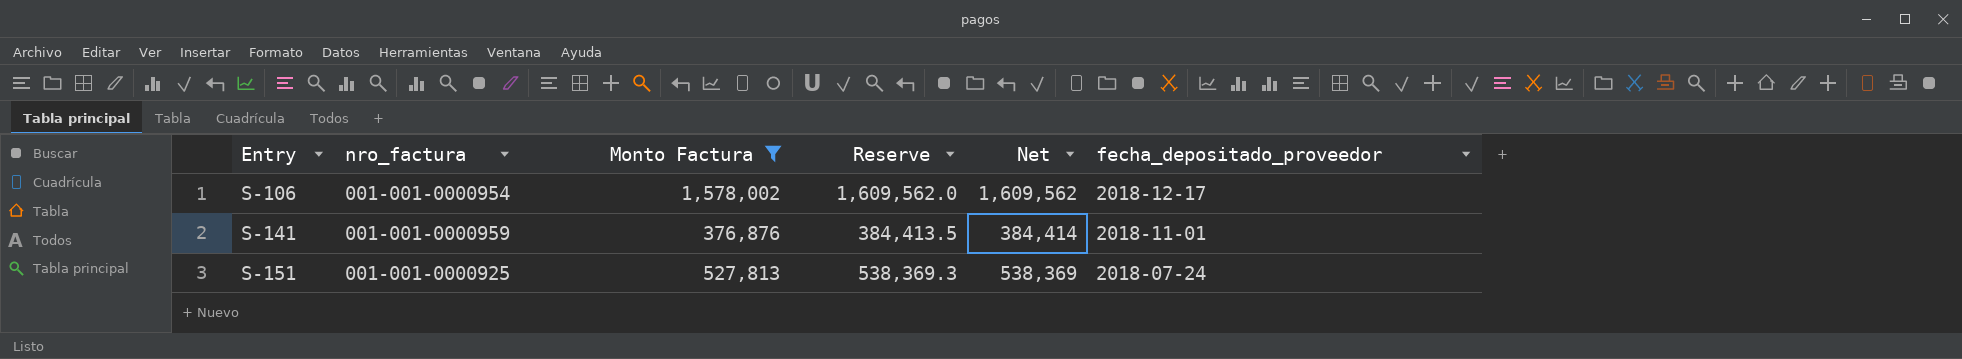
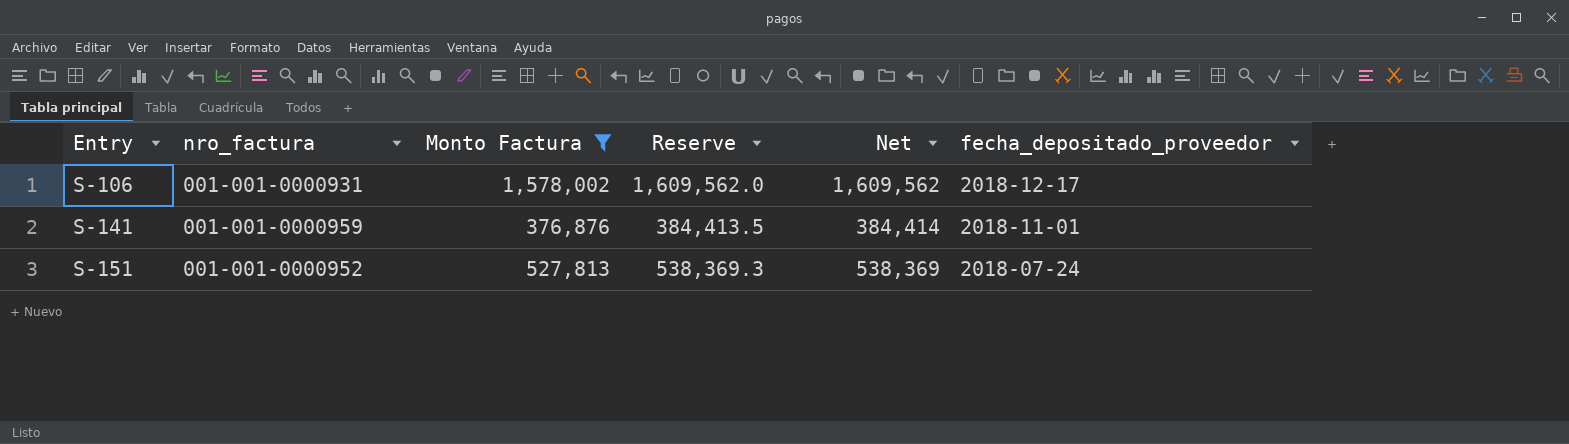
S-106 | nro_factura: 001-001-0000954 -> 001-001-0000931
S-151 | nro_factura: 001-001-0000925 -> 001-001-0000952

